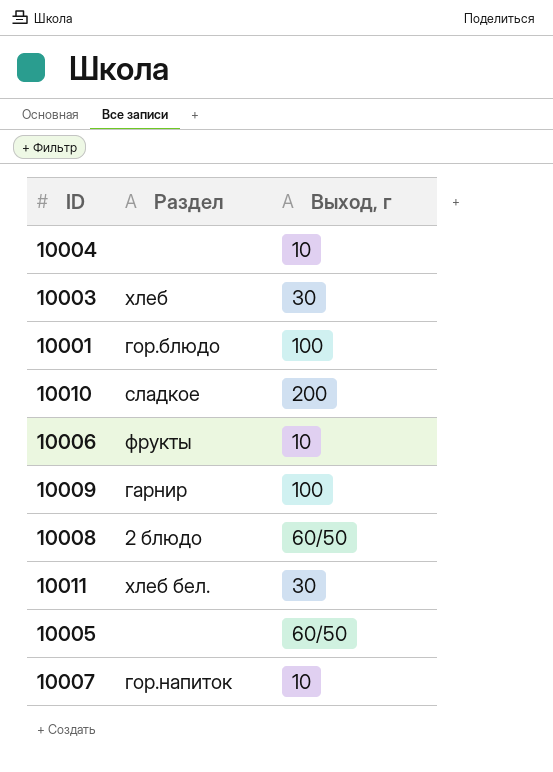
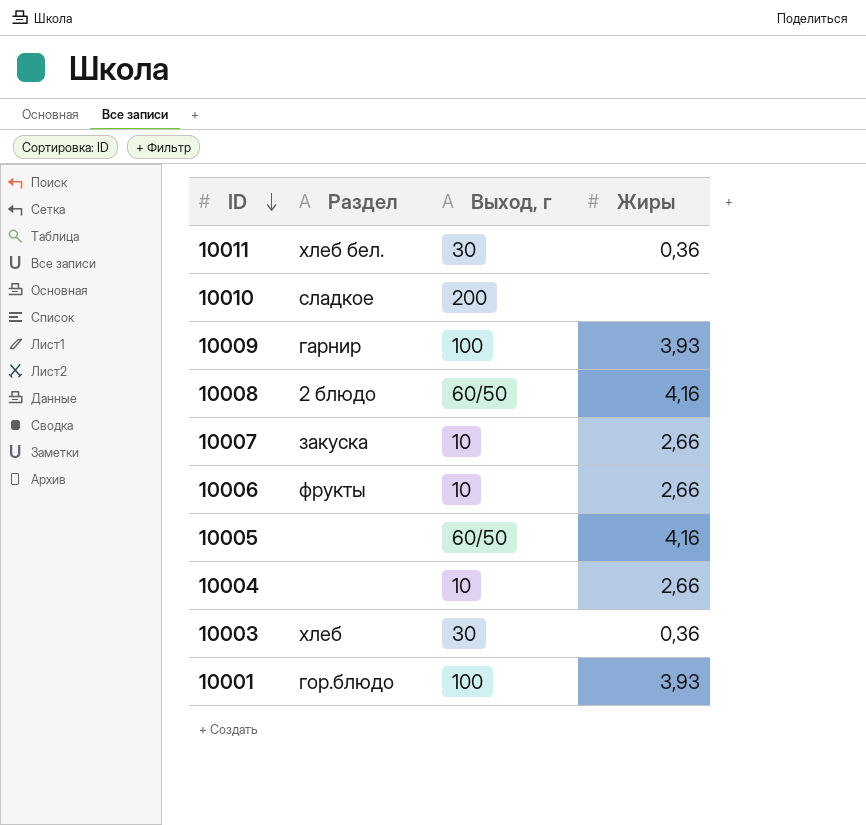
row order: none -> ID descending
column Жиры | position: none -> 4
10007 | Раздел: гор.напиток -> закуска

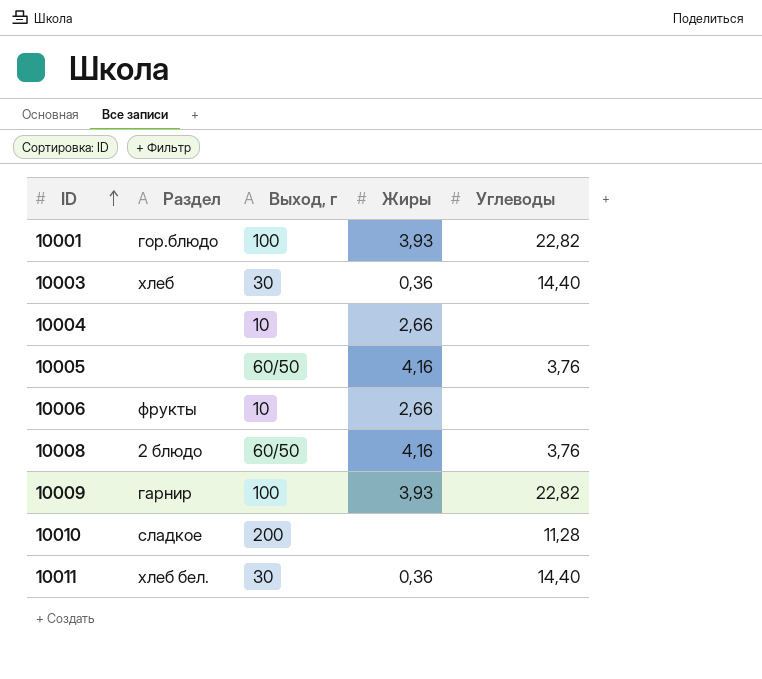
row order: ID descending -> ID ascending
column Углеводы | position: none -> 5
row 10007: закуска | 10 | 2,66 -> none

